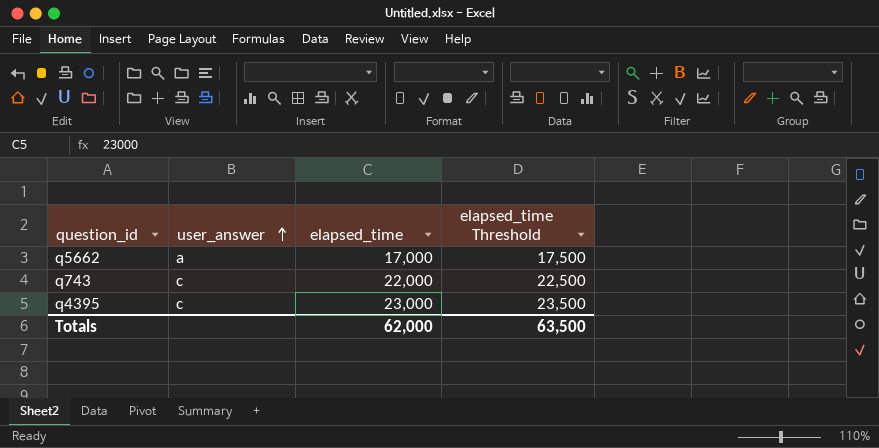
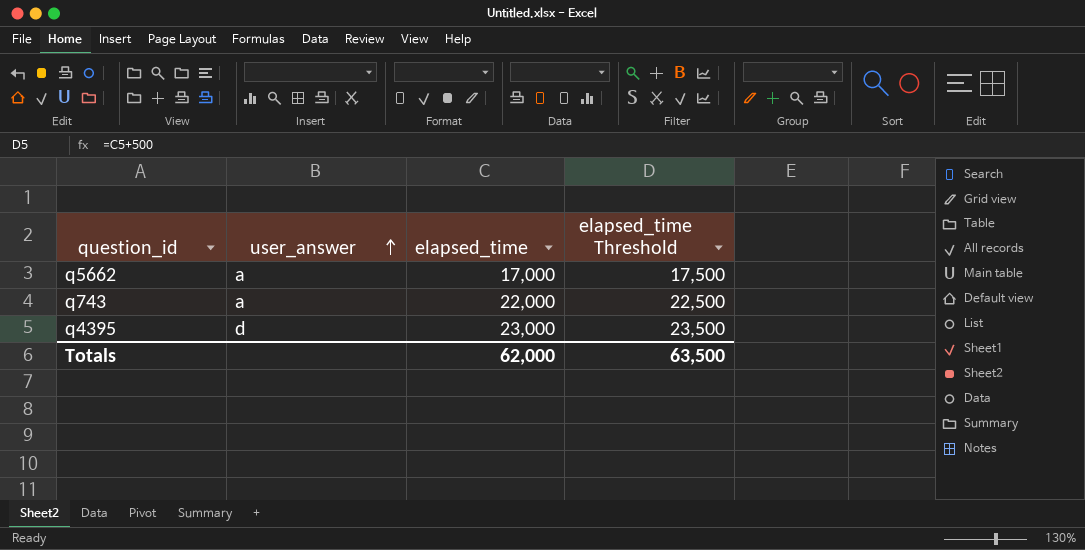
q743 | user_answer: c -> a
q4395 | user_answer: c -> d

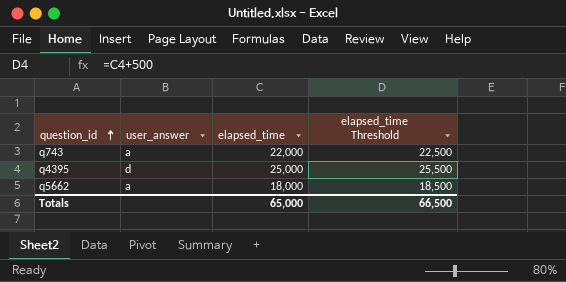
row order: user_answer ascending -> question_id ascending
q4395 | elapsed_time: 23,000 -> 25,000
q4395 | elapsed_time Threshold: 23,500 -> 25,500
q5662 | elapsed_time: 17,000 -> 18,000
q5662 | elapsed_time Threshold: 17,500 -> 18,500
Totals | elapsed_time: 62,000 -> 65,000
Totals | elapsed_time Threshold: 63,500 -> 66,500

